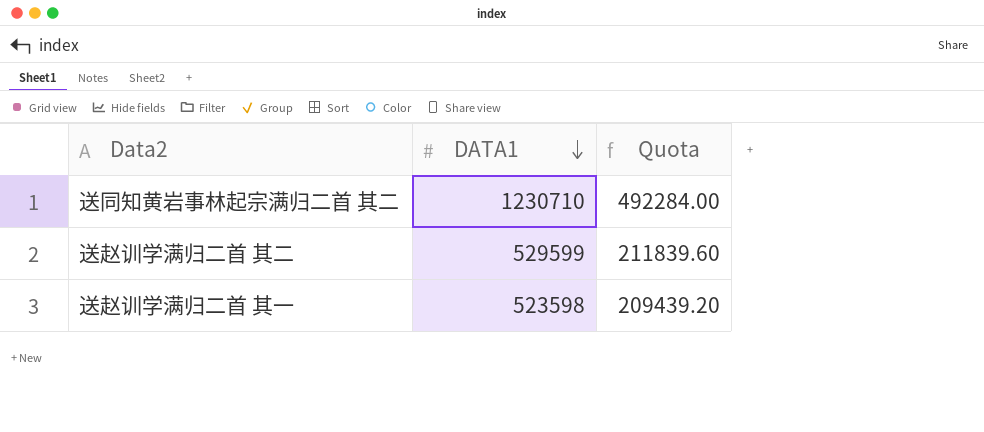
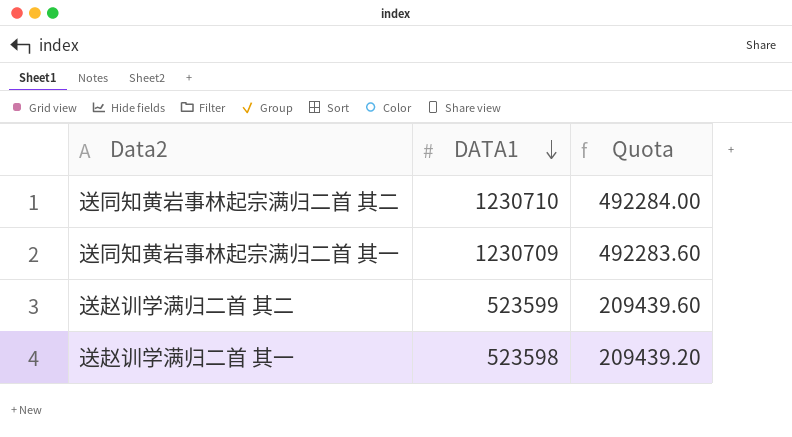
row 送同知黄岩事林起宗满归二首 其一: none -> 1230709 | 492283.60
送赵训学满归二首 其二 | DATA1: 529599 -> 523599
送赵训学满归二首 其二 | Quota: 211839.60 -> 209439.60

